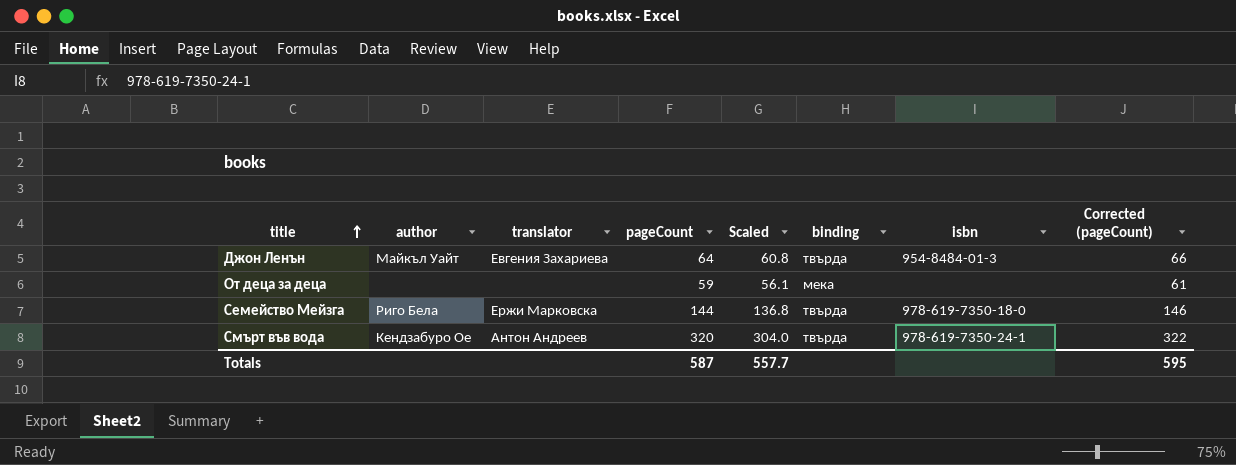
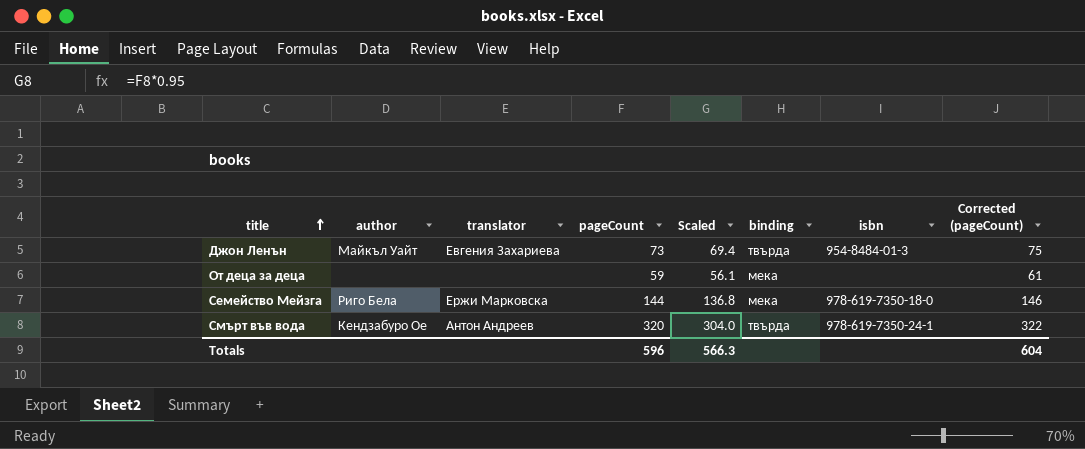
Джон Ленън | pageCount: 64 -> 73
Джон Ленън | Scaled: 60.8 -> 69.4
Джон Ленън | Corrected (pageCount): 66 -> 75
Семейство Мейзга | binding: твърда -> мека
Totals | pageCount: 587 -> 596
Totals | Scaled: 557.7 -> 566.3
Totals | Corrected (pageCount): 595 -> 604

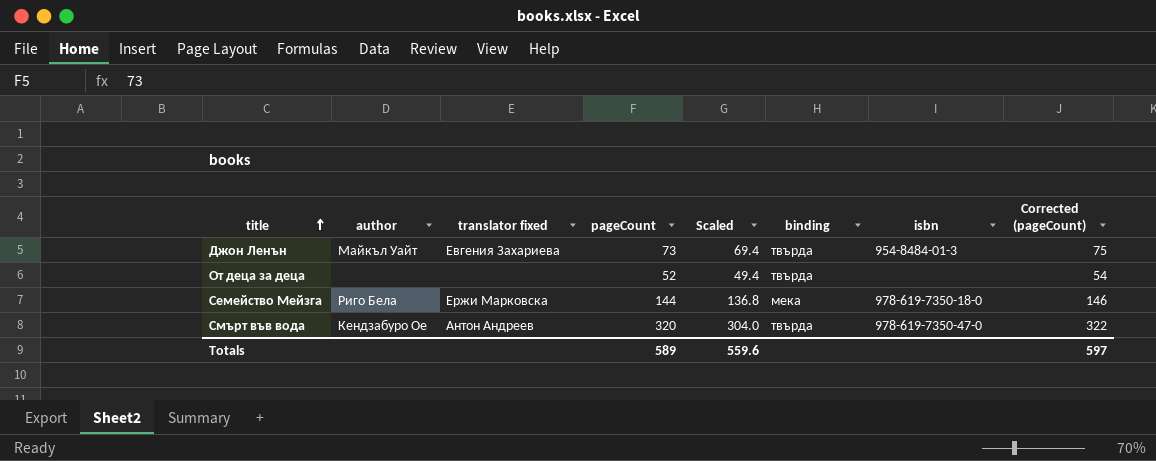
column name: translator -> translator fixed
От деца за деца | pageCount: 59 -> 52
От деца за деца | Scaled: 56.1 -> 49.4
От деца за деца | binding: мека -> твърда
От деца за деца | Corrected (pageCount): 61 -> 54
Смърт във вода | isbn: 978-619-7350-24-1 -> 978-619-7350-47-0
Totals | pageCount: 596 -> 589
Totals | Scaled: 566.3 -> 559.6
Totals | Corrected (pageCount): 604 -> 597

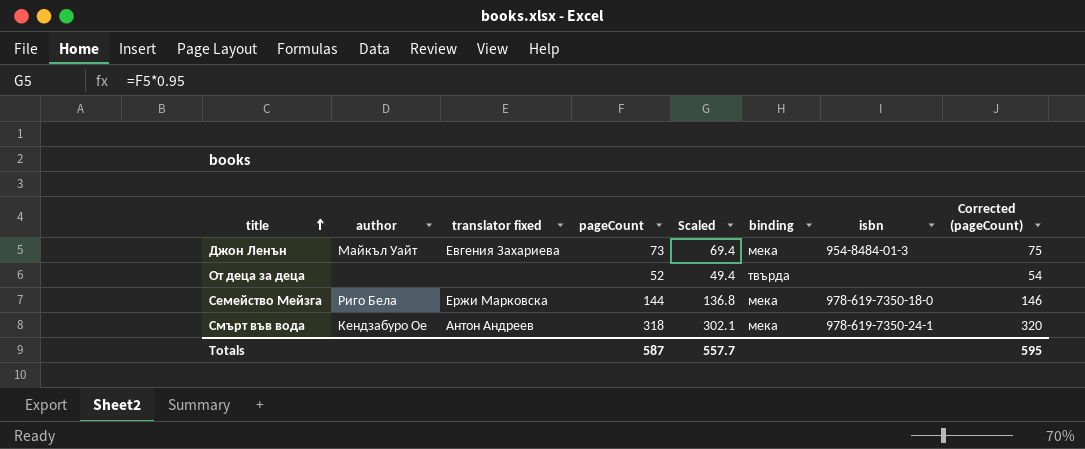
Джон Ленън | binding: твърда -> мека
Смърт във вода | pageCount: 320 -> 318
Смърт във вода | Scaled: 304.0 -> 302.1
Смърт във вода | binding: твърда -> мека
Смърт във вода | isbn: 978-619-7350-47-0 -> 978-619-7350-24-1
Смърт във вода | Corrected (pageCount): 322 -> 320
Totals | pageCount: 589 -> 587
Totals | Scaled: 559.6 -> 557.7
Totals | Corrected (pageCount): 597 -> 595

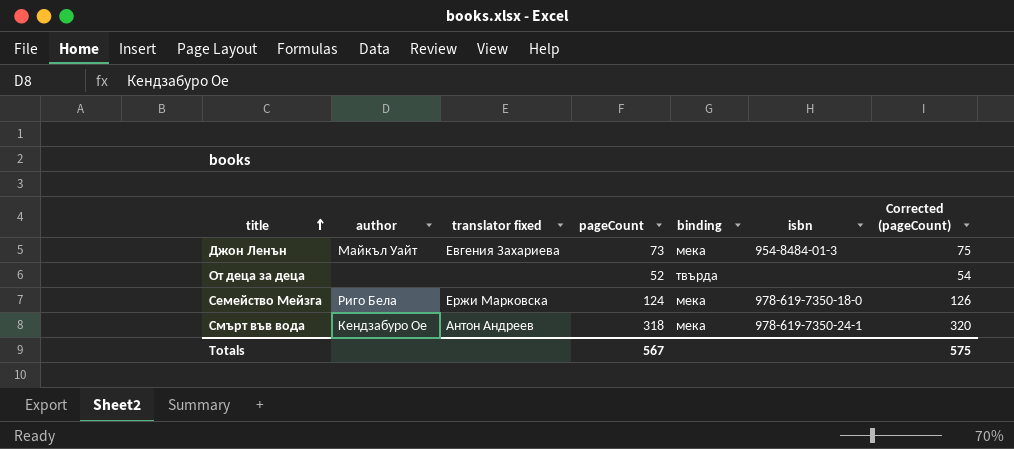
column Scaled | formula: [pageCount] * 0.95 -> none
Семейство Мейзга | pageCount: 144 -> 124
Семейство Мейзга | Corrected (pageCount): 146 -> 126
Totals | pageCount: 587 -> 567
Totals | Corrected (pageCount): 595 -> 575

